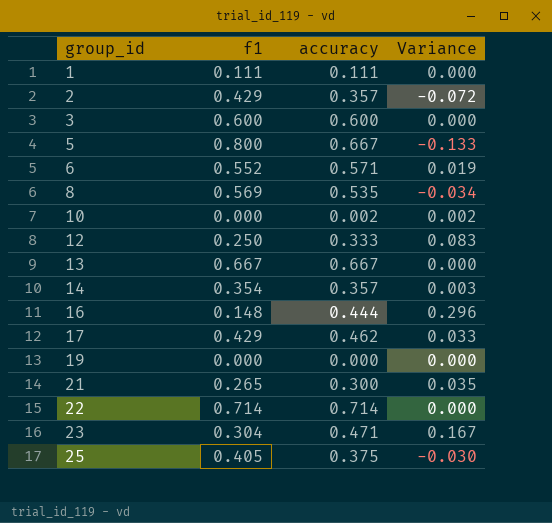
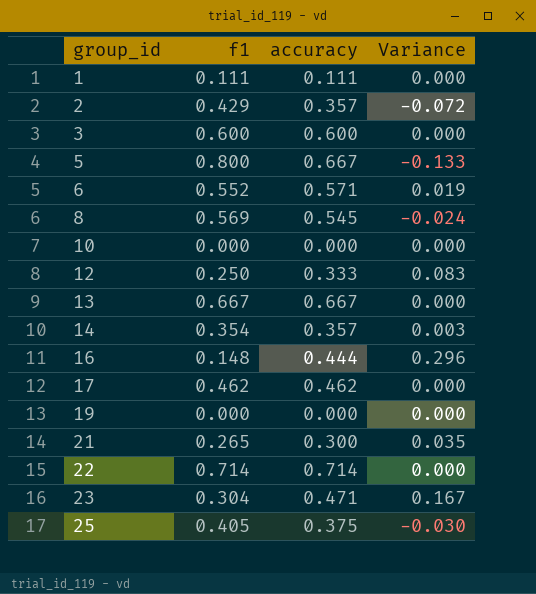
8 | accuracy: 0.535 -> 0.545
8 | Variance: -0.034 -> -0.024
10 | accuracy: 0.002 -> 0.000
10 | Variance: 0.002 -> 0.000
17 | f1: 0.429 -> 0.462
17 | Variance: 0.033 -> 0.000

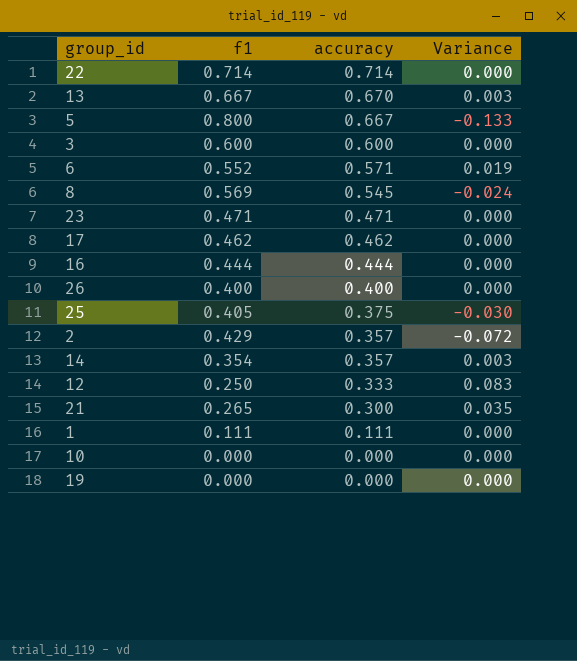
row order: group_id ascending -> accuracy descending
13 | accuracy: 0.667 -> 0.670
13 | Variance: 0.000 -> 0.003
23 | f1: 0.304 -> 0.471
23 | Variance: 0.167 -> 0.000
16 | f1: 0.148 -> 0.444
16 | Variance: 0.296 -> 0.000
row 26: none -> 0.400 | 0.400 | 0.000

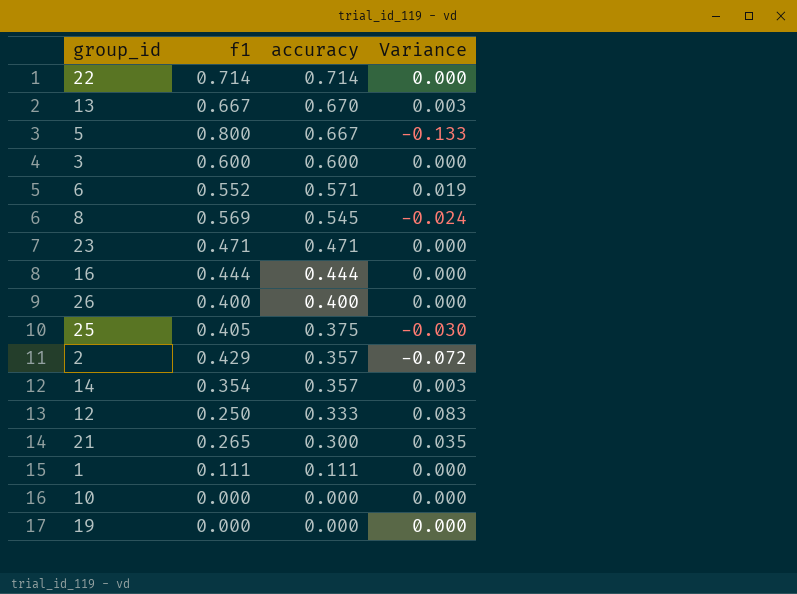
row 17: 0.462 | 0.462 | 0.000 -> none

